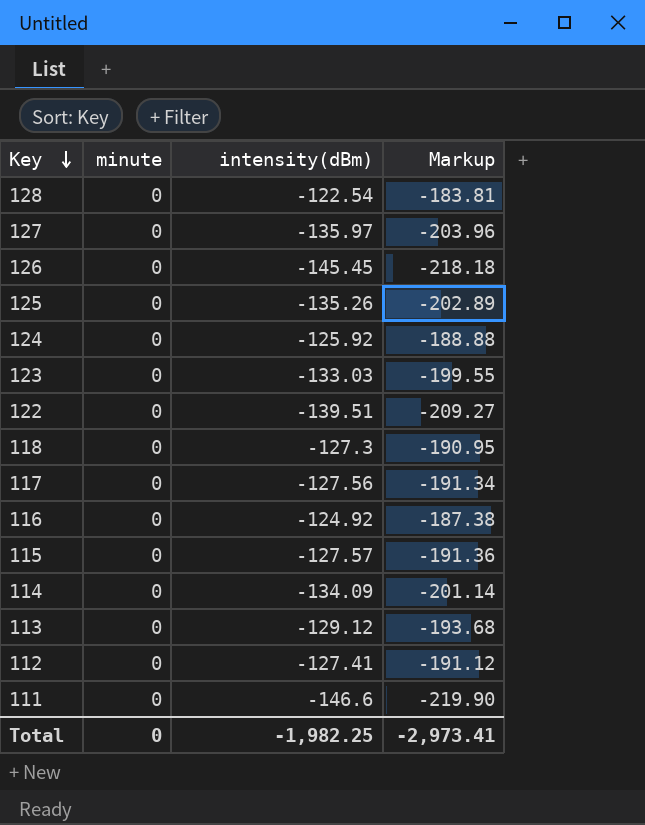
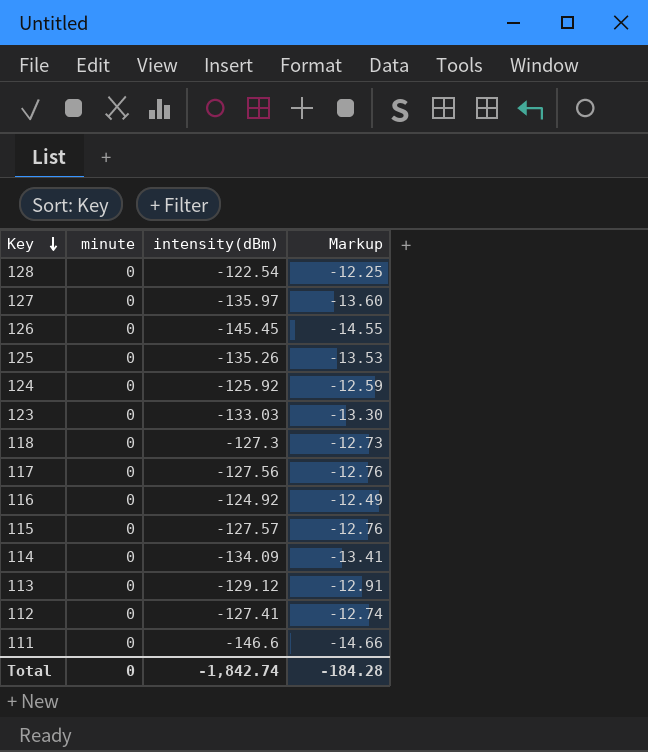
column Markup | formula: [intensity(dBm)] * 1.5 -> [intensity(dBm)] * 0.1
row 122: 0 | -139.51 | -209.27 -> none
Total | intensity(dBm): -1,982.25 -> -1,842.74
Total | Markup: -2,973.41 -> -184.28

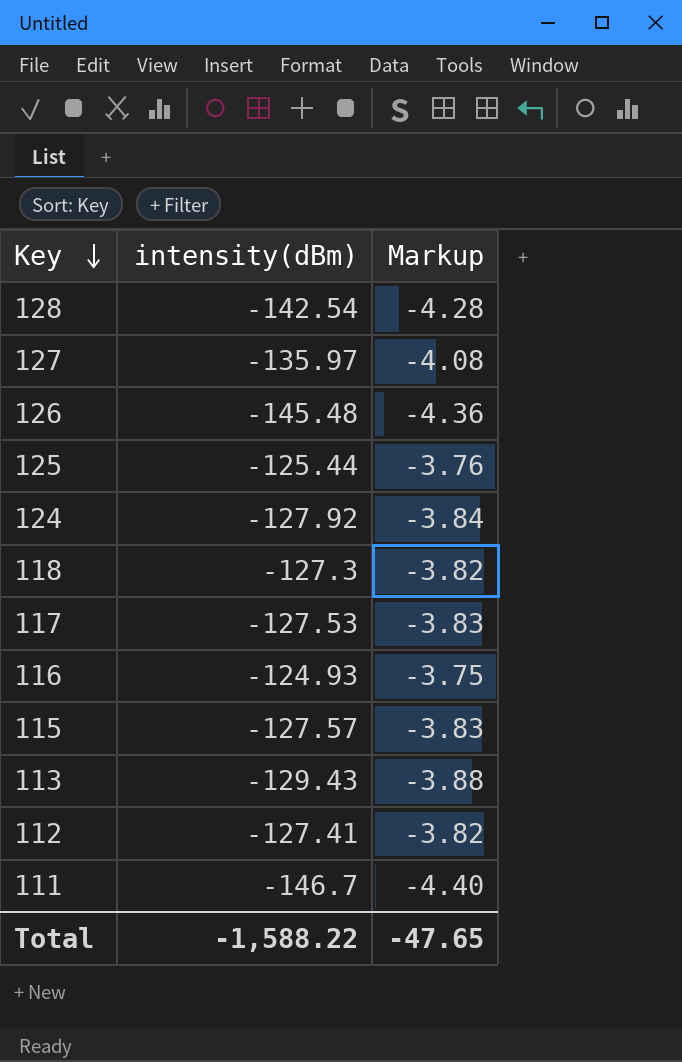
column minute | position: 2 -> none
column Markup | formula: [intensity(dBm)] * 0.1 -> [intensity(dBm)] * 0.03
row 123: 0 | -133.03 | -13.30 -> none
row 114: 0 | -134.09 | -13.41 -> none
128 | intensity(dBm): -122.54 -> -142.54
126 | intensity(dBm): -145.45 -> -145.48
125 | intensity(dBm): -135.26 -> -125.44
124 | intensity(dBm): -125.92 -> -127.92
117 | intensity(dBm): -127.56 -> -127.53
116 | intensity(dBm): -124.92 -> -124.93
113 | intensity(dBm): -129.12 -> -129.43
111 | intensity(dBm): -146.6 -> -146.7
Total | intensity(dBm): -1,842.74 -> -1,588.22
Total | Markup: -184.28 -> -47.65

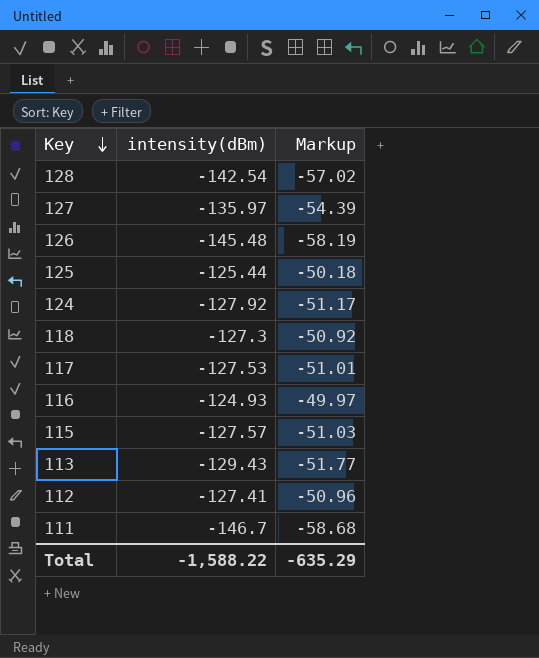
column Markup | formula: [intensity(dBm)] * 0.03 -> [intensity(dBm)] * 0.4
Total | Markup: -47.65 -> -635.29

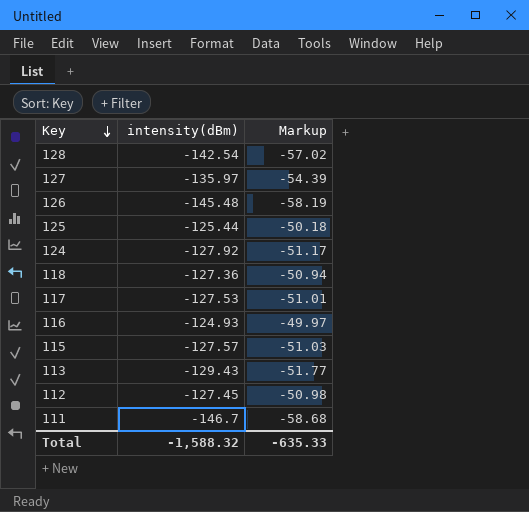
118 | intensity(dBm): -127.3 -> -127.36
118 | Markup: -50.92 -> -50.94
112 | intensity(dBm): -127.41 -> -127.45
112 | Markup: -50.96 -> -50.98
Total | intensity(dBm): -1,588.22 -> -1,588.32
Total | Markup: -635.29 -> -635.33

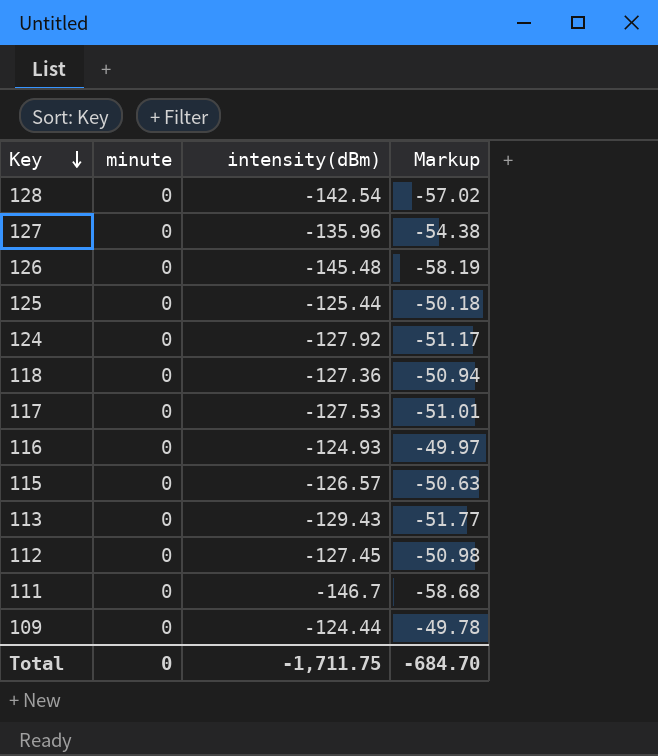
column minute | position: none -> 2
127 | intensity(dBm): -135.97 -> -135.96
127 | Markup: -54.39 -> -54.38
115 | intensity(dBm): -127.57 -> -126.57
115 | Markup: -51.03 -> -50.63
row 109: none -> 0 | -124.44 | -49.78
Total | intensity(dBm): -1,588.32 -> -1,711.75
Total | Markup: -635.33 -> -684.70

